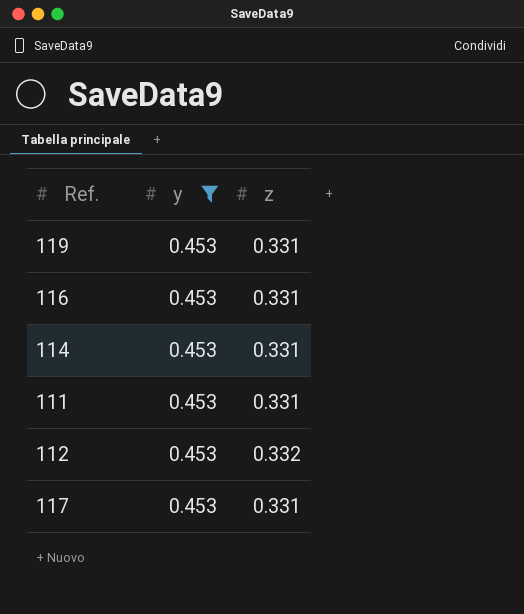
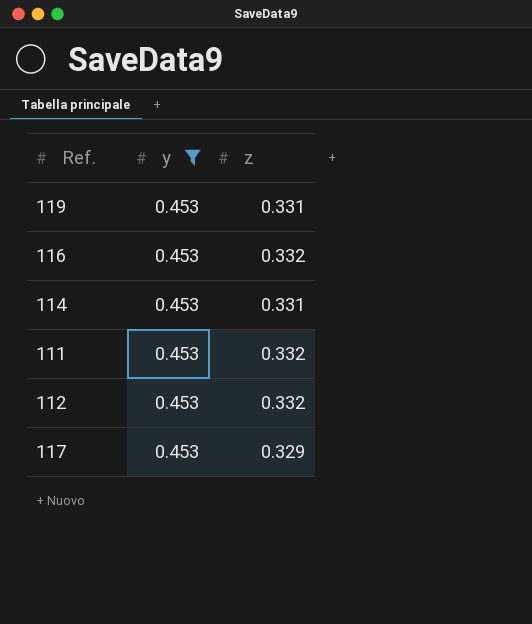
116 | z: 0.331 -> 0.332
111 | z: 0.331 -> 0.332
117 | z: 0.331 -> 0.329

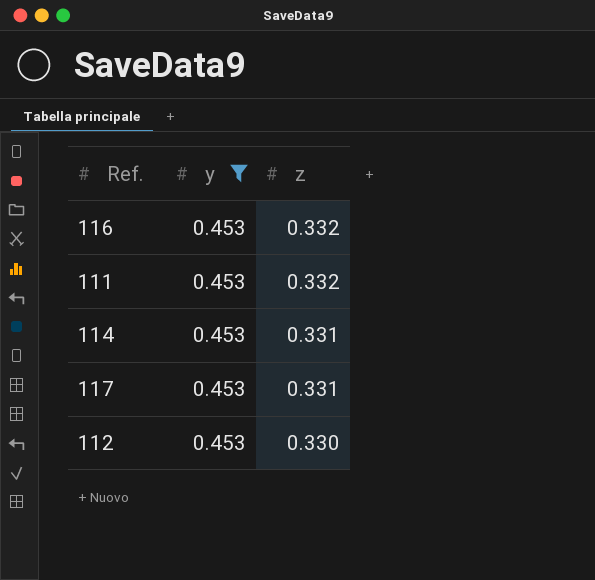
row order: none -> z descending
row 119: 0.453 | 0.331 -> none
117 | z: 0.329 -> 0.331
112 | z: 0.332 -> 0.330

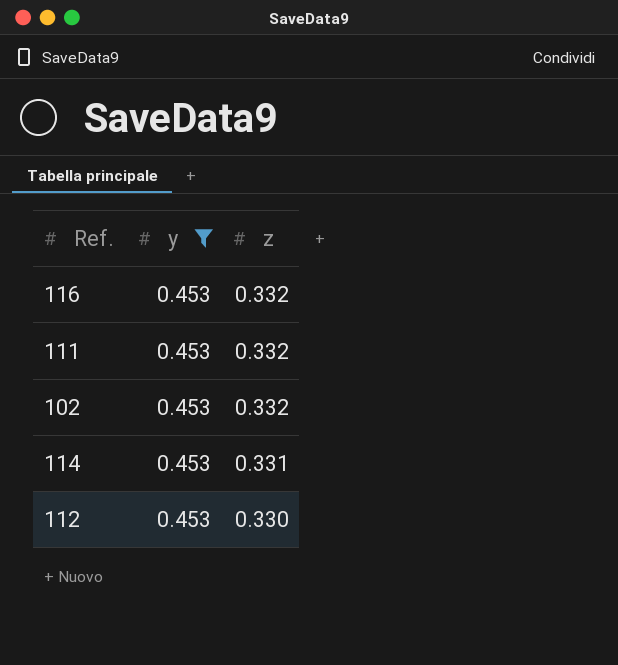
row 117: 0.453 | 0.331 -> none
row 102: none -> 0.453 | 0.332

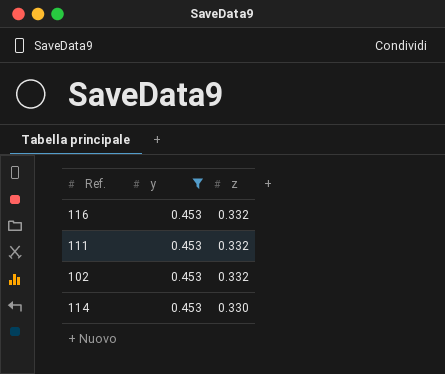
row 112: 0.453 | 0.330 -> none
114 | z: 0.331 -> 0.330

